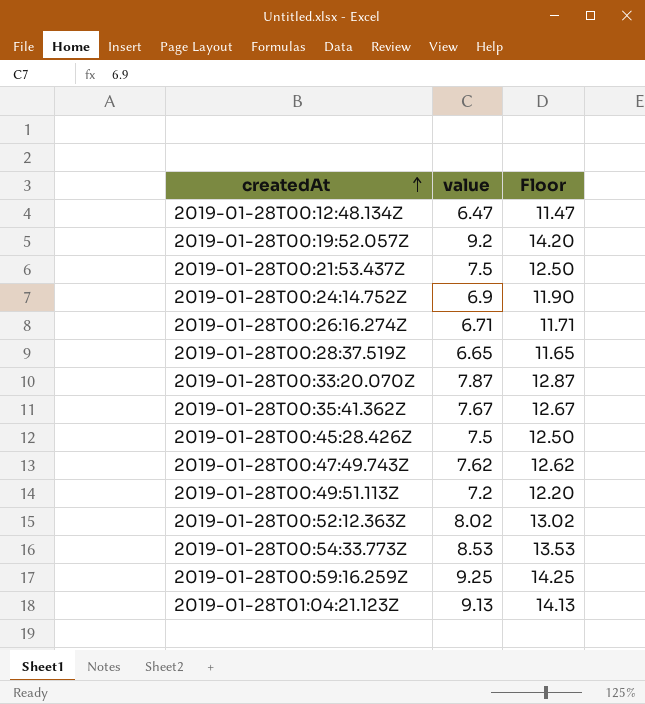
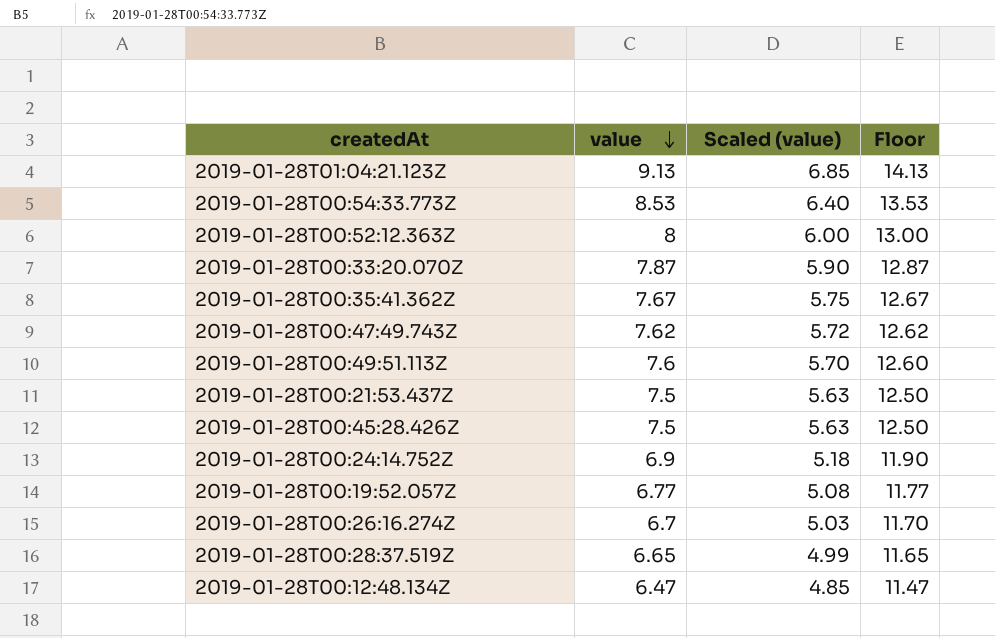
row order: createdAt ascending -> value descending
column Scaled (value) | formula: none -> [value] * 0.75
row 2019-01-28T00:59:16.259Z: 9.25 | 14.25 -> none
2019-01-28T00:52:12.363Z | value: 8.02 -> 8
2019-01-28T00:52:12.363Z | Floor: 13.02 -> 13.00
2019-01-28T00:49:51.113Z | value: 7.2 -> 7.6
2019-01-28T00:49:51.113Z | Floor: 12.20 -> 12.60
2019-01-28T00:19:52.057Z | value: 9.2 -> 6.77
2019-01-28T00:19:52.057Z | Floor: 14.20 -> 11.77
2019-01-28T00:26:16.274Z | value: 6.71 -> 6.7
2019-01-28T00:26:16.274Z | Floor: 11.71 -> 11.70

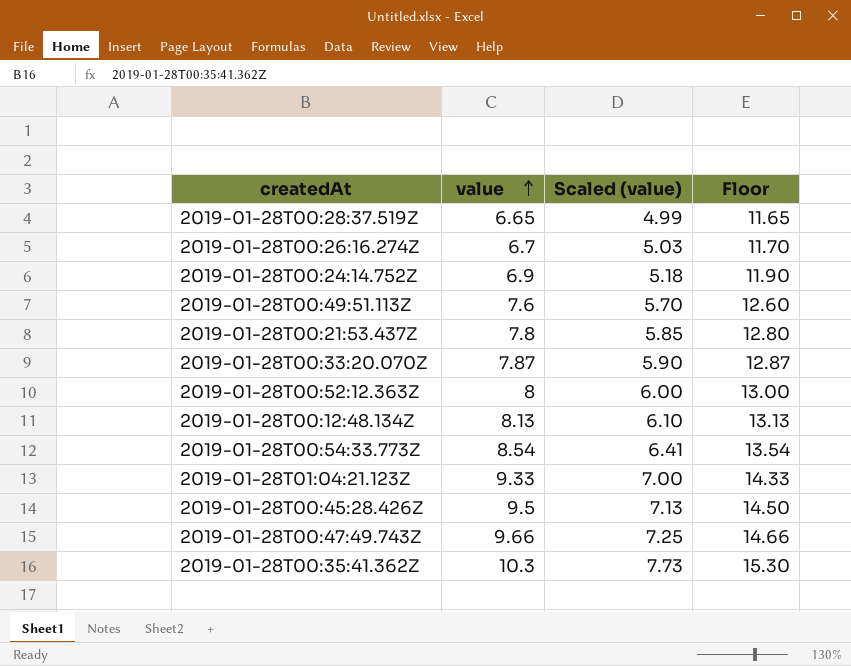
row order: value descending -> value ascending
row 2019-01-28T00:19:52.057Z: 6.77 | 5.08 | 11.77 -> none
2019-01-28T00:21:53.437Z | value: 7.5 -> 7.8
2019-01-28T00:21:53.437Z | Scaled (value): 5.63 -> 5.85
2019-01-28T00:21:53.437Z | Floor: 12.50 -> 12.80
2019-01-28T00:12:48.134Z | value: 6.47 -> 8.13
2019-01-28T00:12:48.134Z | Scaled (value): 4.85 -> 6.10
2019-01-28T00:12:48.134Z | Floor: 11.47 -> 13.13
2019-01-28T00:54:33.773Z | value: 8.53 -> 8.54
2019-01-28T00:54:33.773Z | Scaled (value): 6.40 -> 6.41
2019-01-28T00:54:33.773Z | Floor: 13.53 -> 13.54
2019-01-28T01:04:21.123Z | value: 9.13 -> 9.33
2019-01-28T01:04:21.123Z | Scaled (value): 6.85 -> 7.00
2019-01-28T01:04:21.123Z | Floor: 14.13 -> 14.33
2019-01-28T00:45:28.426Z | value: 7.5 -> 9.5
2019-01-28T00:45:28.426Z | Scaled (value): 5.63 -> 7.13
2019-01-28T00:45:28.426Z | Floor: 12.50 -> 14.50
2019-01-28T00:47:49.743Z | value: 7.62 -> 9.66
2019-01-28T00:47:49.743Z | Scaled (value): 5.72 -> 7.25
2019-01-28T00:47:49.743Z | Floor: 12.62 -> 14.66
2019-01-28T00:35:41.362Z | value: 7.67 -> 10.3
2019-01-28T00:35:41.362Z | Scaled (value): 5.75 -> 7.73
2019-01-28T00:35:41.362Z | Floor: 12.67 -> 15.30

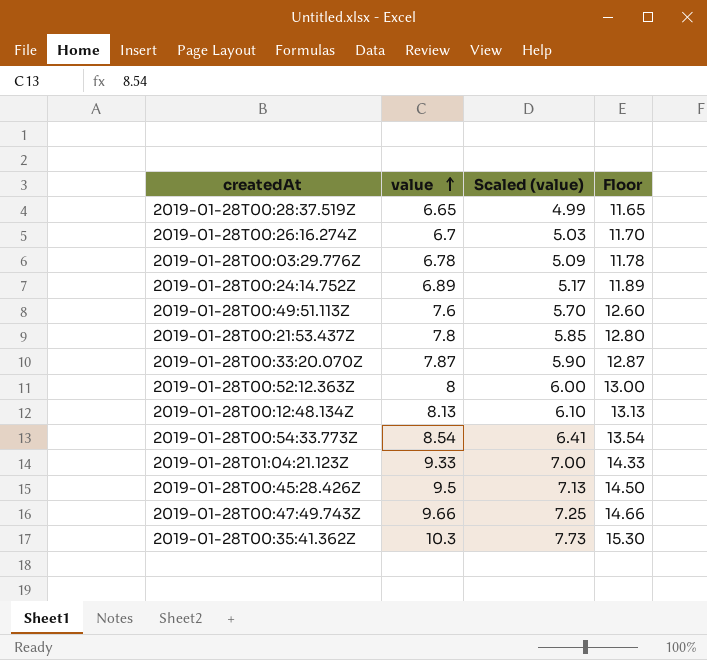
row 2019-01-28T00:03:29.776Z: none -> 6.78 | 5.09 | 11.78
2019-01-28T00:24:14.752Z | value: 6.9 -> 6.89
2019-01-28T00:24:14.752Z | Scaled (value): 5.18 -> 5.17
2019-01-28T00:24:14.752Z | Floor: 11.90 -> 11.89

